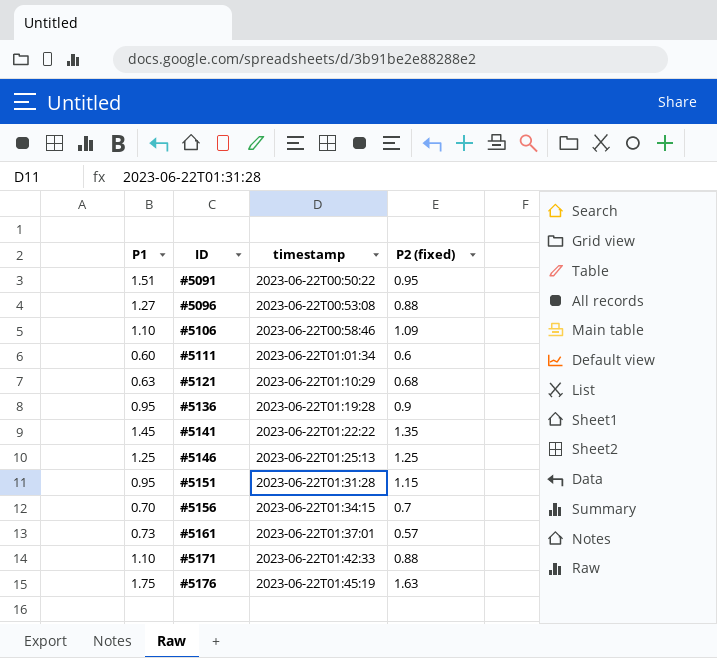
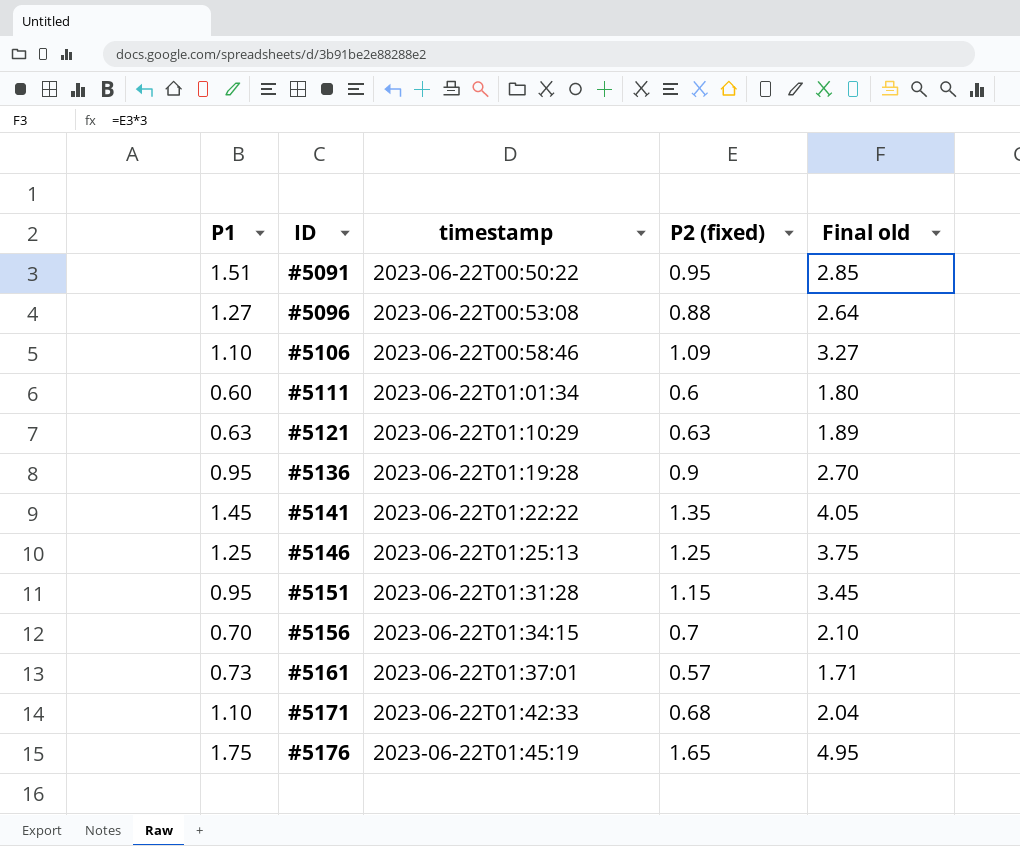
column Final old | formula: none -> [P2 (fixed)] * 3
#5121 | P2 (fixed): 0.68 -> 0.63
#5171 | P2 (fixed): 0.88 -> 0.68
#5176 | P2 (fixed): 1.63 -> 1.65

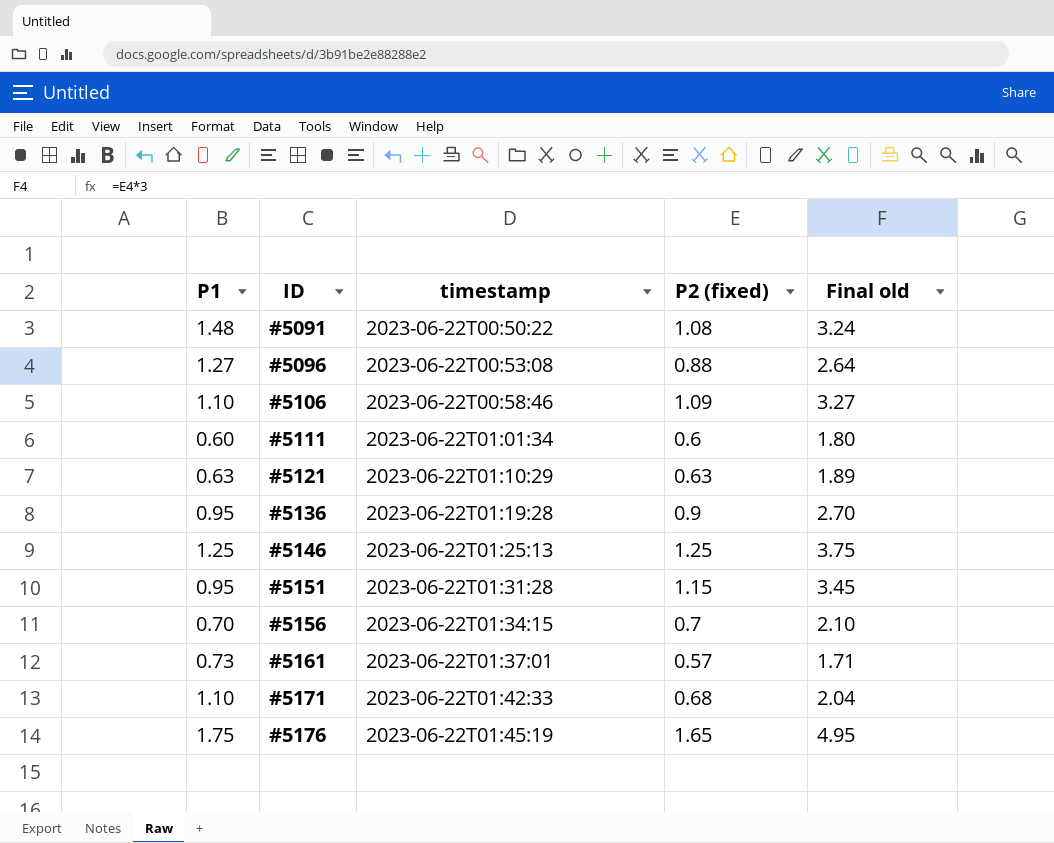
row #5141: 1.45 | 2023-06-22T01:22:22 | 1.35 | 4.05 -> none
#5091 | P1: 1.51 -> 1.48
#5091 | P2 (fixed): 0.95 -> 1.08
#5091 | Final old: 2.85 -> 3.24

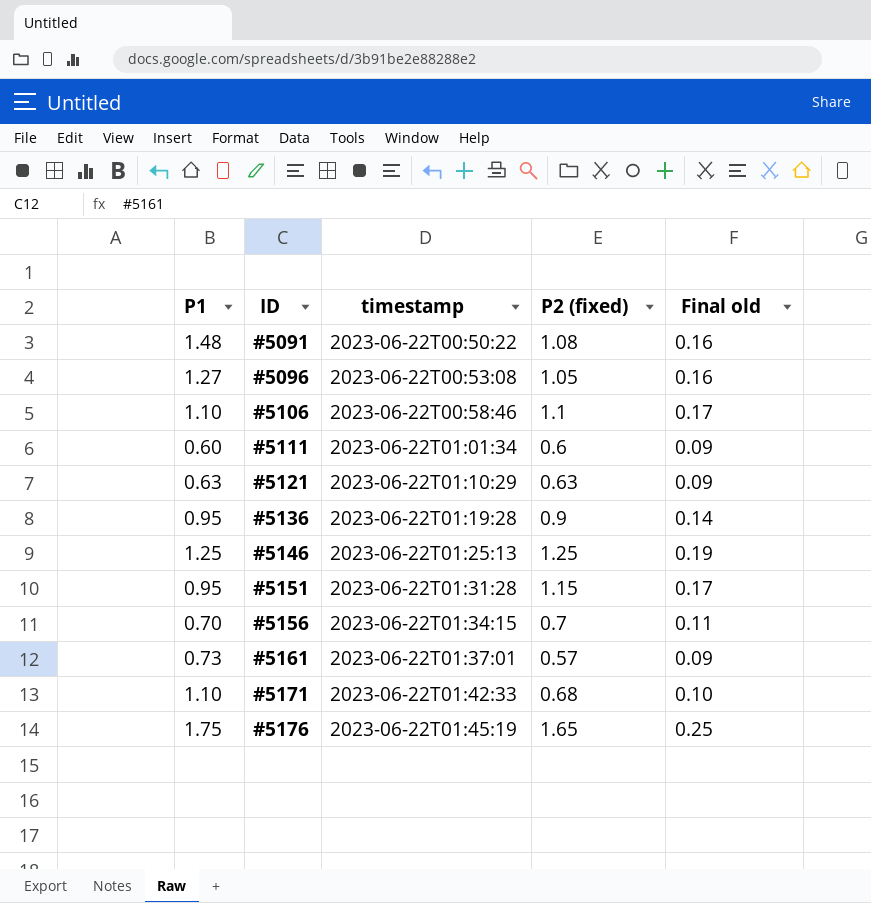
column Final old | formula: [P2 (fixed)] * 3 -> [P2 (fixed)] * 0.15
#5096 | P2 (fixed): 0.88 -> 1.05
#5106 | P2 (fixed): 1.09 -> 1.1

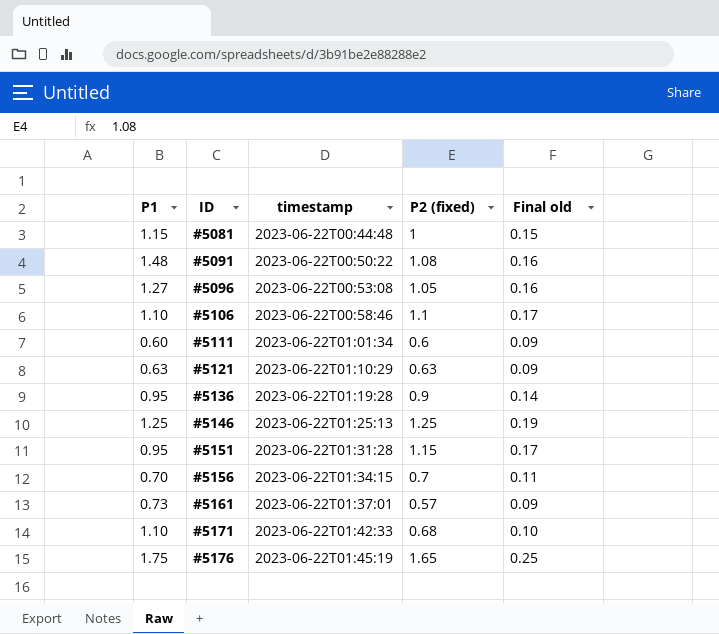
row #5081: none -> 1.15 | 2023-06-22T00:44:48 | 1 | 0.15

